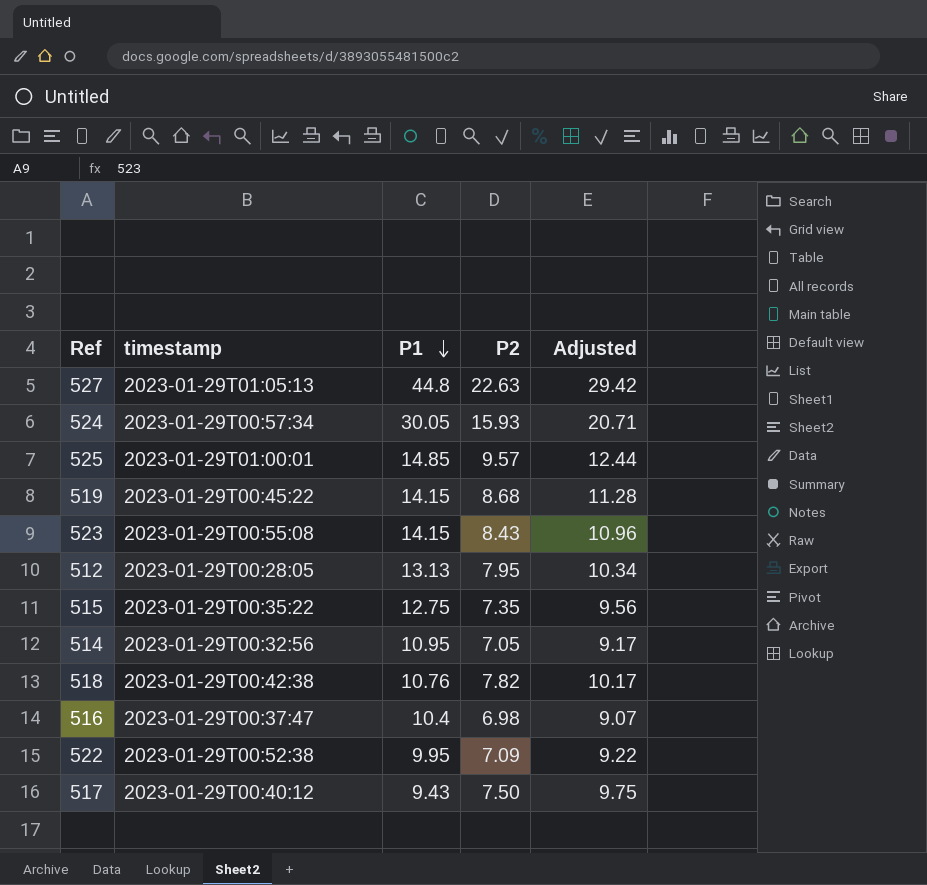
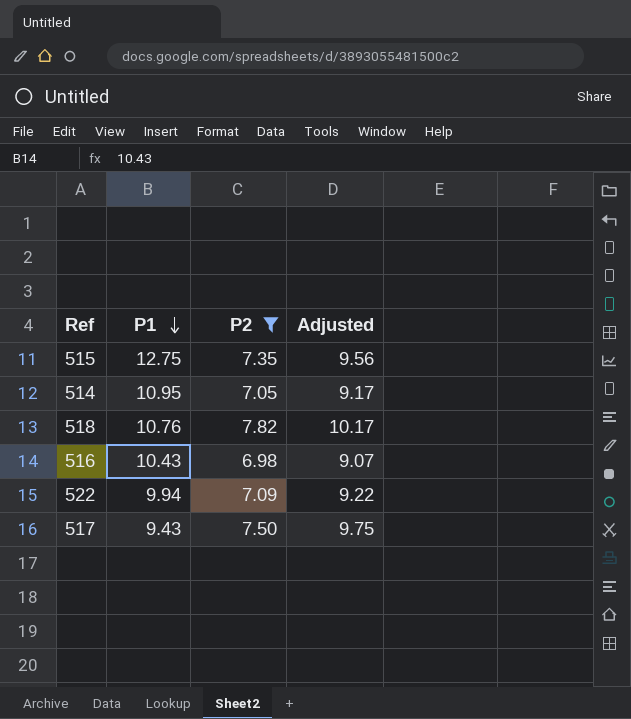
filter: none -> P2 <= 7.82
column timestamp | position: 2 -> none
516 | P1: 10.4 -> 10.43
522 | P1: 9.95 -> 9.94

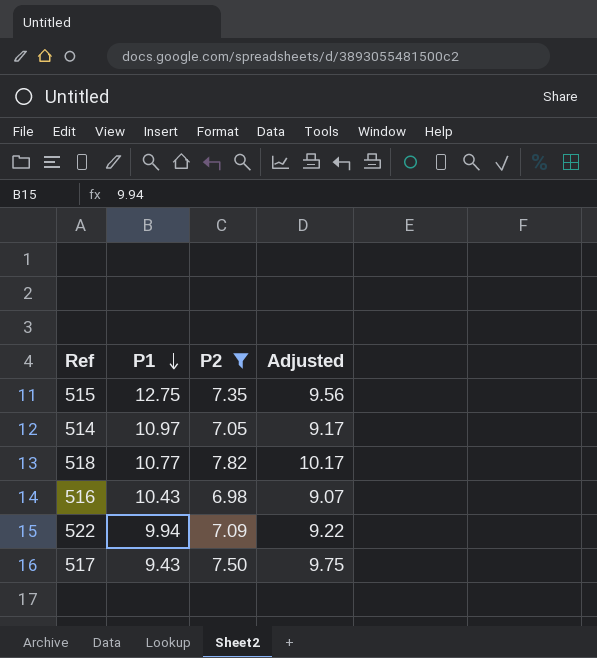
514 | P1: 10.95 -> 10.97
518 | P1: 10.76 -> 10.77

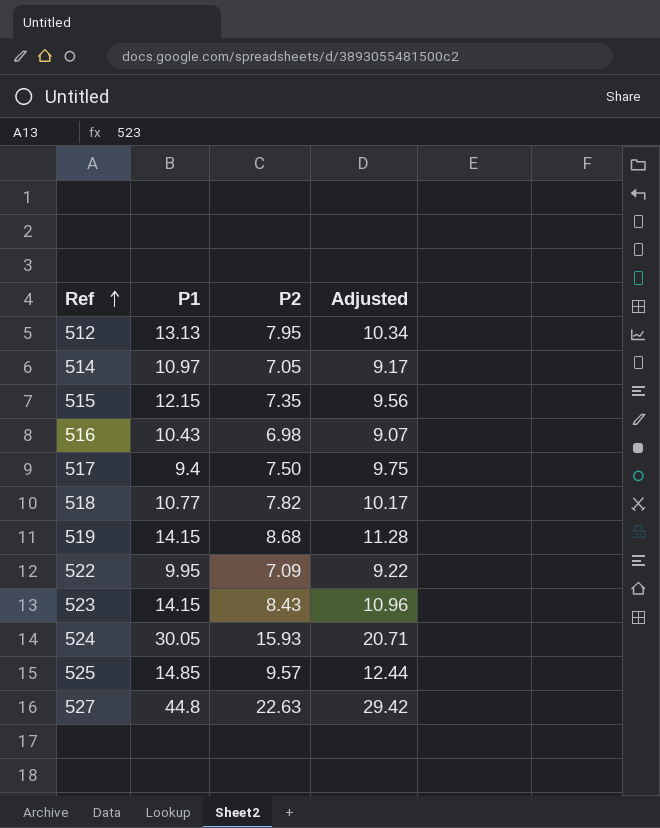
filter: P2 <= 7.82 -> none
row order: P1 descending -> Ref ascending
515 | P1: 12.75 -> 12.15
517 | P1: 9.43 -> 9.4
522 | P1: 9.94 -> 9.95

